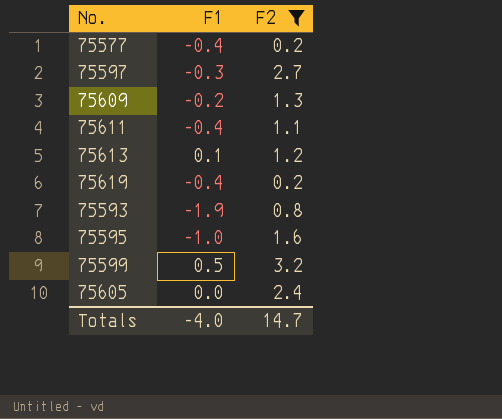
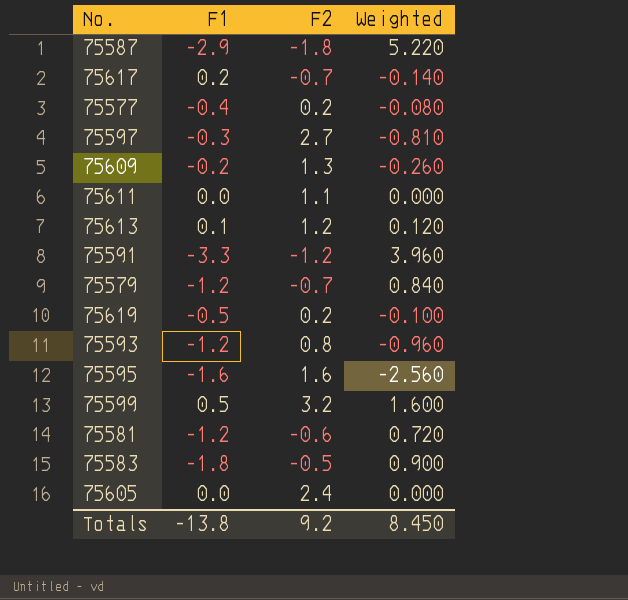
filter: F2 >= 0.2 -> none
column Weighted | formula: none -> [F1] * [F2]
75611 | F1: -0.4 -> 0.0
75619 | F1: -0.4 -> -0.5
75593 | F1: -1.9 -> -1.2
75595 | F1: -1.0 -> -1.6
Totals | F1: -4.0 -> -13.8
Totals | F2: 14.7 -> 9.2

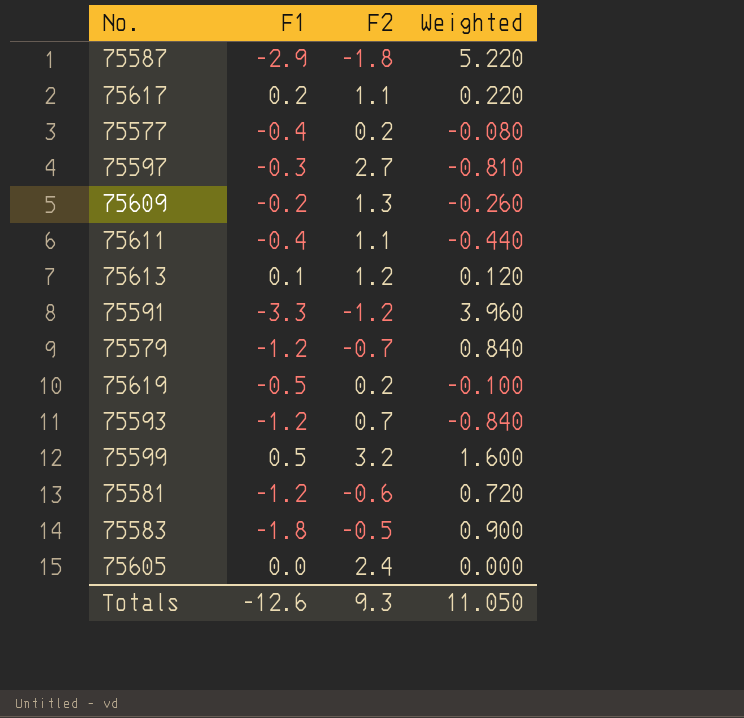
row 75595: -1.6 | 1.6 | -2.560 -> none
75617 | F2: -0.7 -> 1.1
75617 | Weighted: -0.140 -> 0.220
75611 | F1: 0.0 -> -0.4
75611 | Weighted: 0.000 -> -0.440
75593 | F2: 0.8 -> 0.7
75593 | Weighted: -0.960 -> -0.840
Totals | F1: -13.8 -> -12.6
Totals | F2: 9.2 -> 9.3
Totals | Weighted: 8.450 -> 11.050

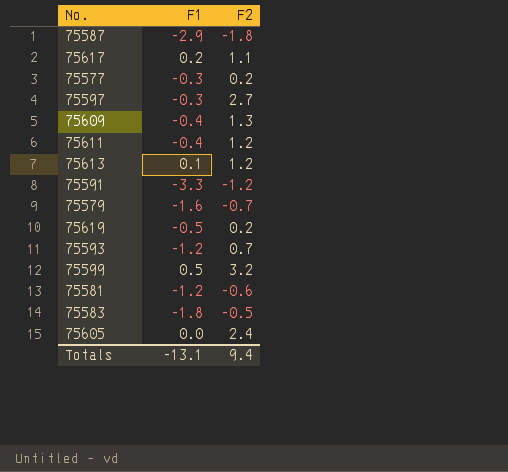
column Weighted | formula: [F1] * [F2] -> none
75577 | F1: -0.4 -> -0.3
75609 | F1: -0.2 -> -0.4
75611 | F2: 1.1 -> 1.2
75579 | F1: -1.2 -> -1.6
Totals | F1: -12.6 -> -13.1
Totals | F2: 9.3 -> 9.4

